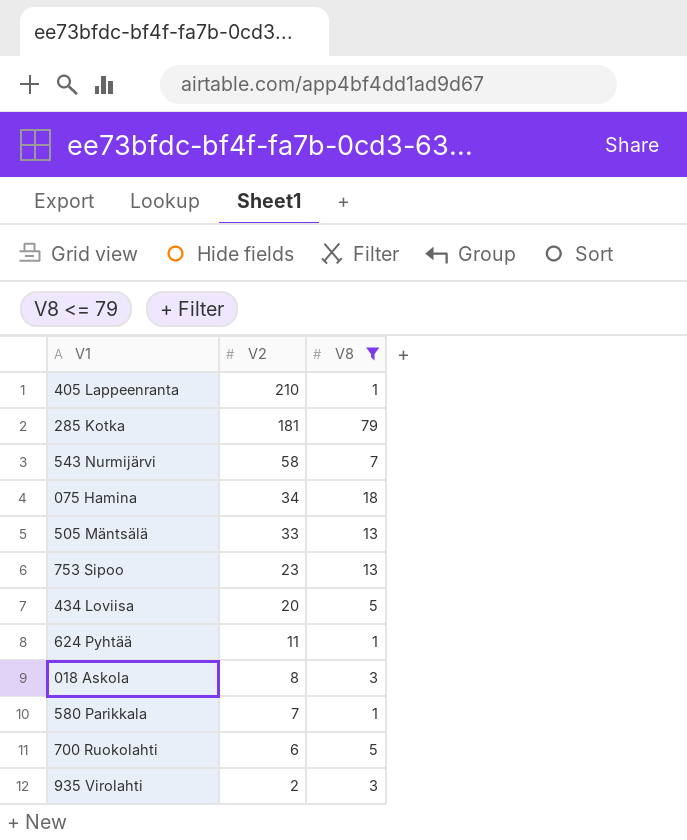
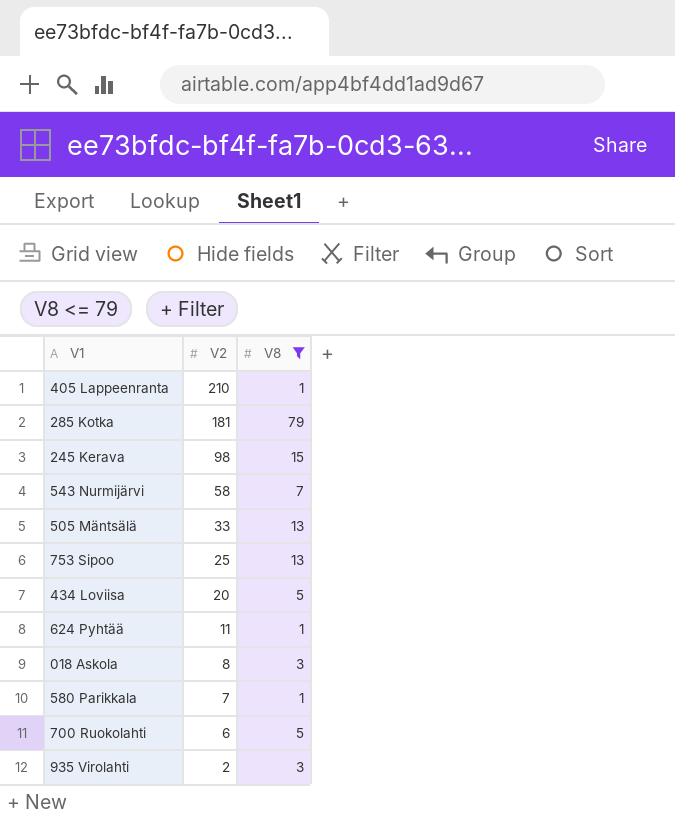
row 075 Hamina: 34 | 18 -> none
row 245 Kerava: none -> 98 | 15
753 Sipoo | V2: 23 -> 25

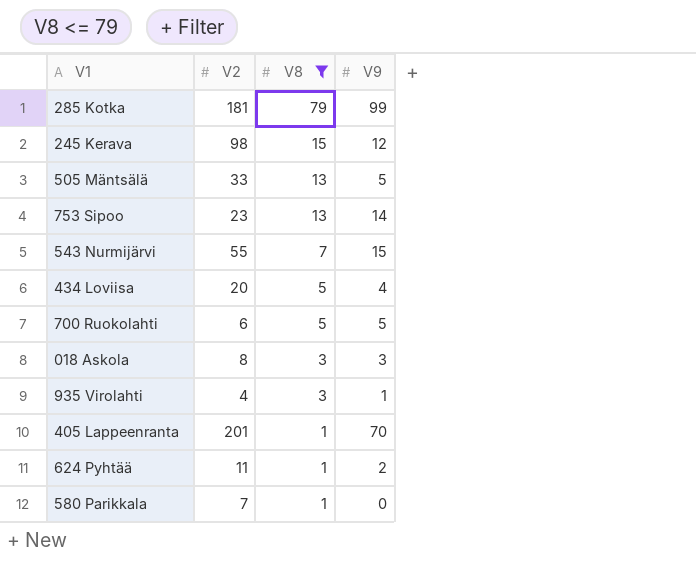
row order: V2 descending -> V8 descending
column V9 | position: none -> 4
753 Sipoo | V2: 25 -> 23
543 Nurmijärvi | V2: 58 -> 55
935 Virolahti | V2: 2 -> 4
405 Lappeenranta | V2: 210 -> 201

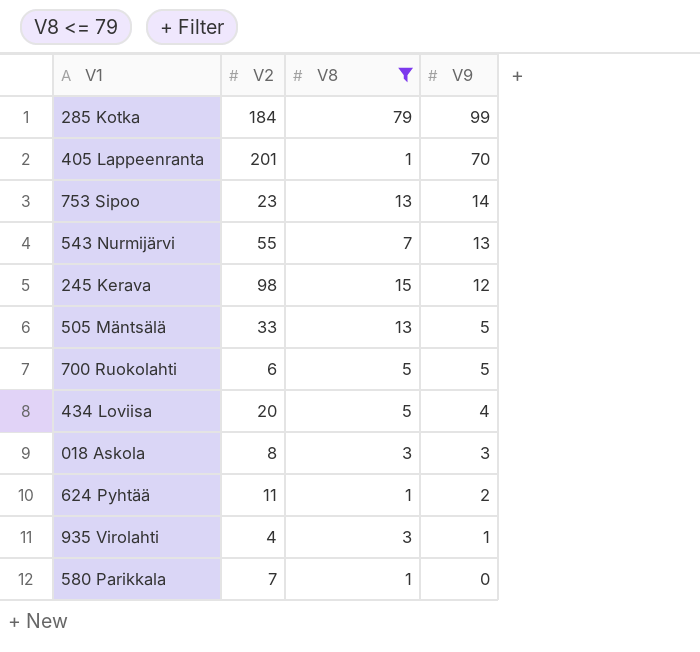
row order: V8 descending -> V9 descending
285 Kotka | V2: 181 -> 184
543 Nurmijärvi | V9: 15 -> 13

